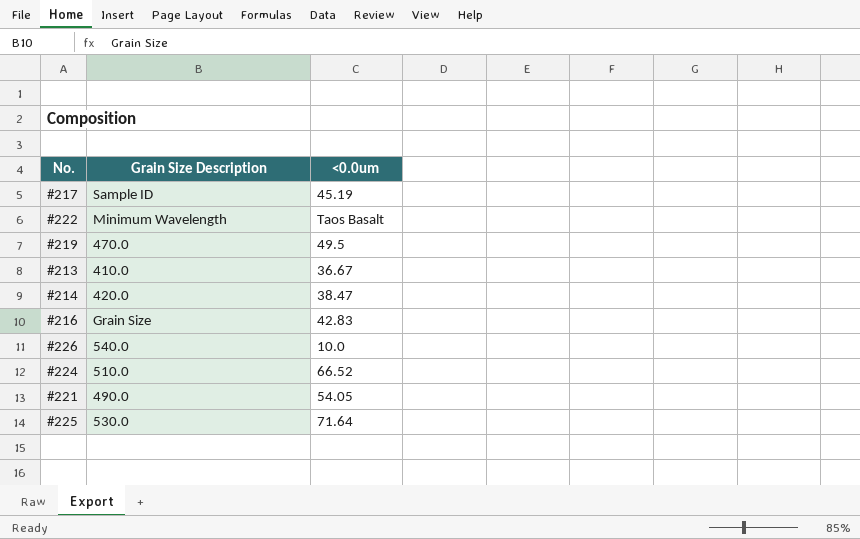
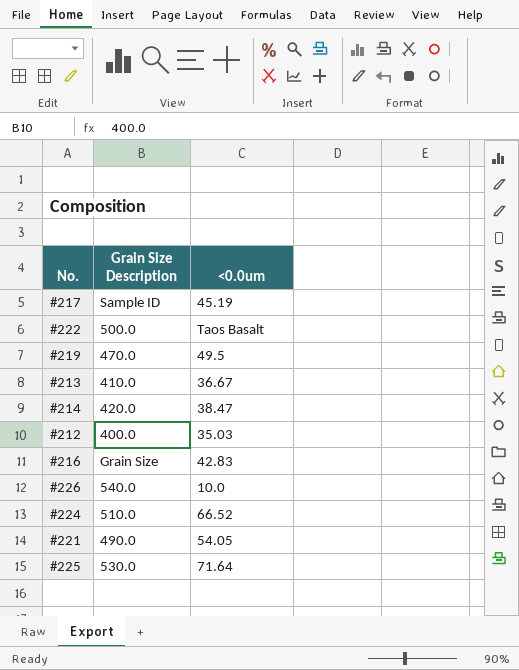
#222 | Grain Size Description: Minimum Wavelength -> 500.0
row #212: none -> 400.0 | 35.03

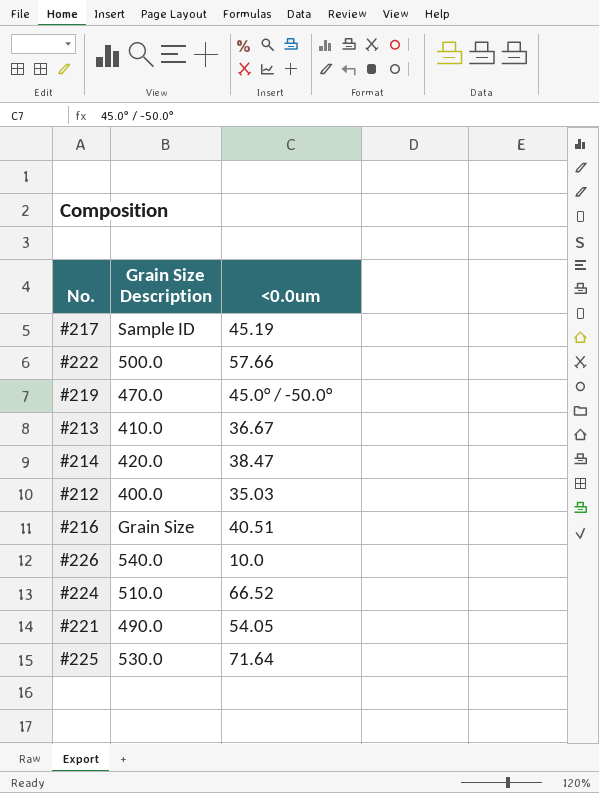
#222 | <0.0um: Taos Basalt -> 57.66
#219 | <0.0um: 49.5 -> 45.0° / -50.0°
#216 | <0.0um: 42.83 -> 40.51

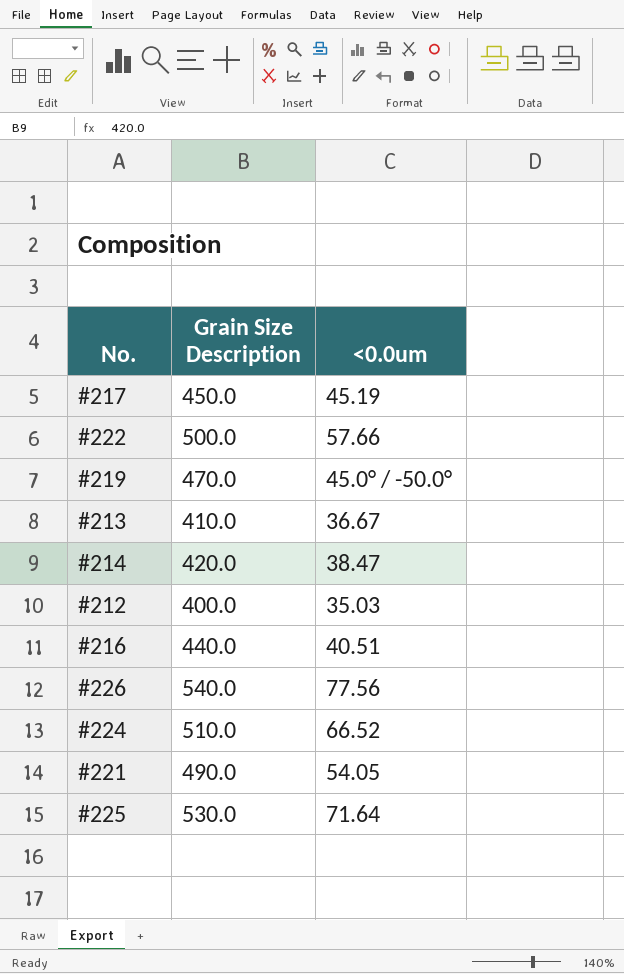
#217 | Grain Size Description: Sample ID -> 450.0
#216 | Grain Size Description: Grain Size -> 440.0
#226 | <0.0um: 10.0 -> 77.56

